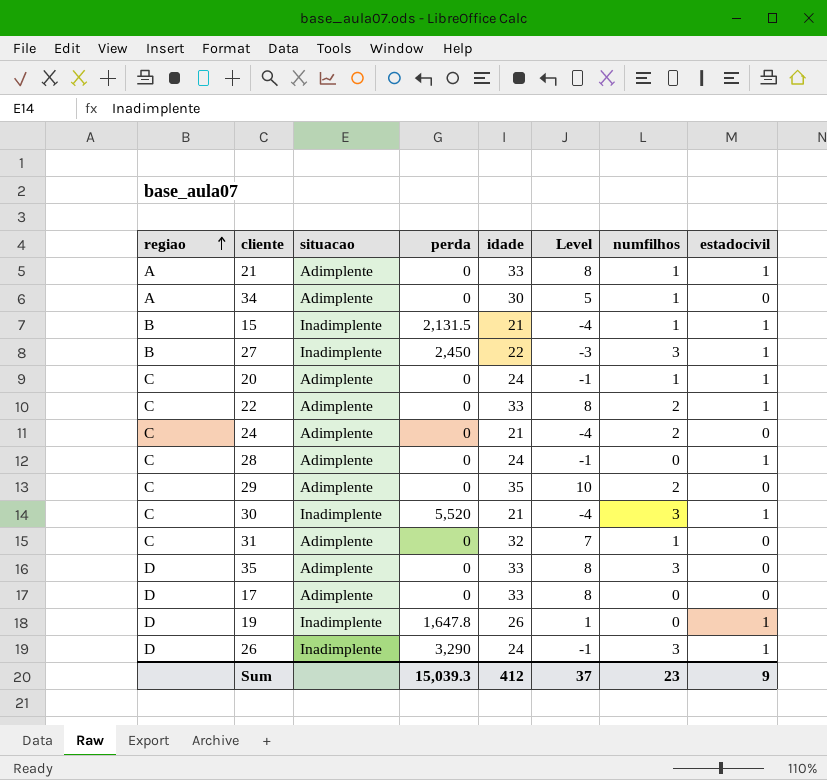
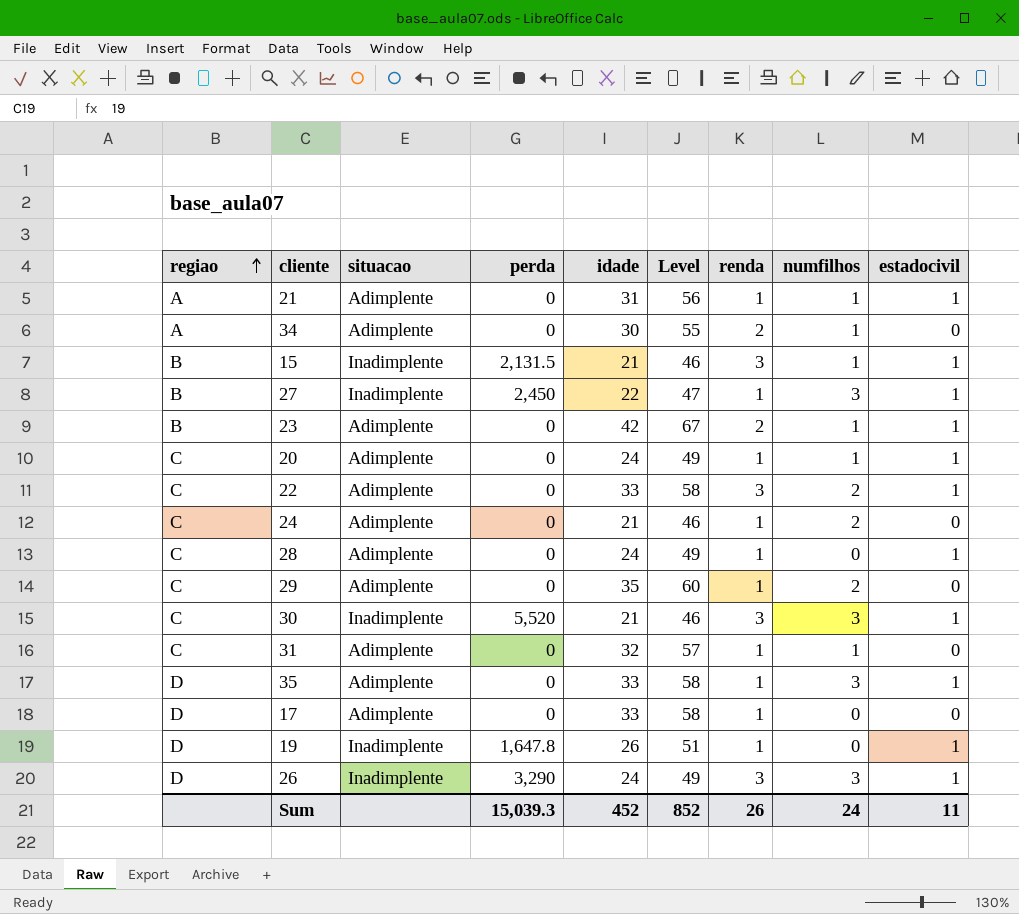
column Level | formula: [idade] - 25 -> [idade] + 25
column renda | position: none -> 7
21 | idade: 33 -> 31
row 23: none -> B | Adimplente | 0 | 42 | 67 | 2 | 1 | 1
35 | estadocivil: 0 -> 1
Sum | idade: 412 -> 452
Sum | Level: 37 -> 852
Sum | numfilhos: 23 -> 24
Sum | estadocivil: 9 -> 11

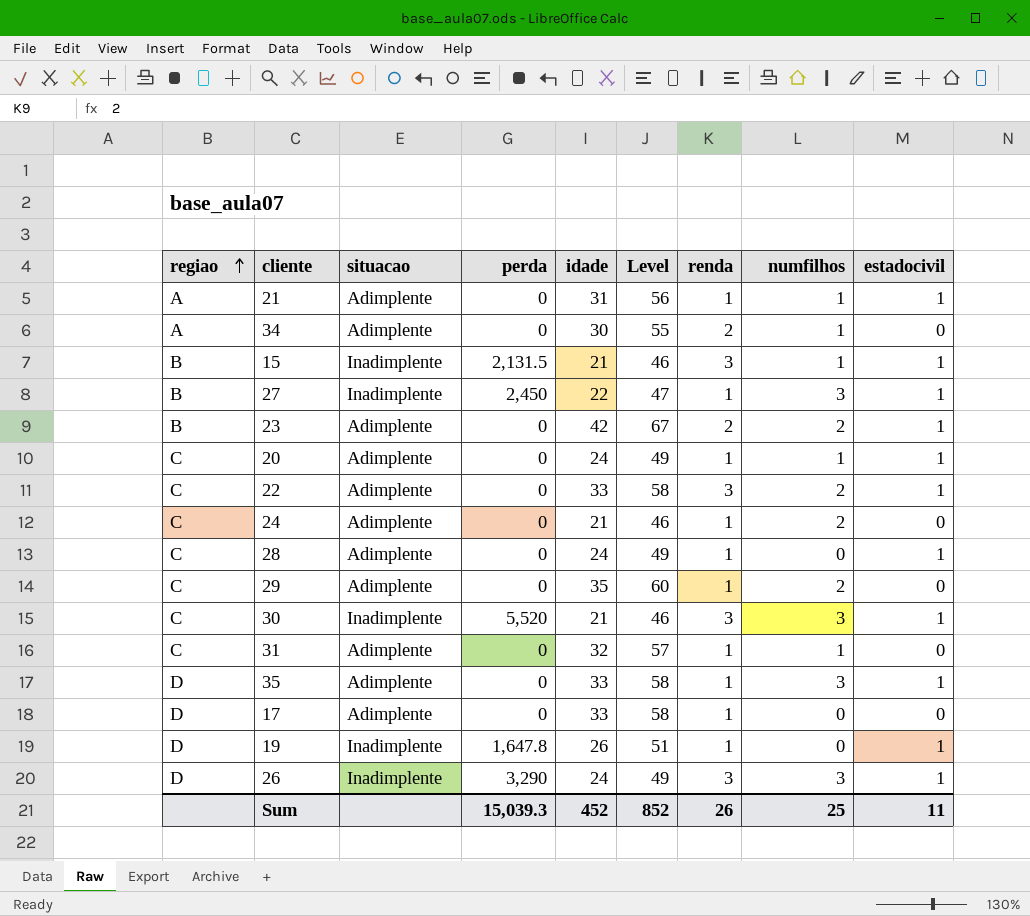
23 | numfilhos: 1 -> 2
Sum | numfilhos: 24 -> 25

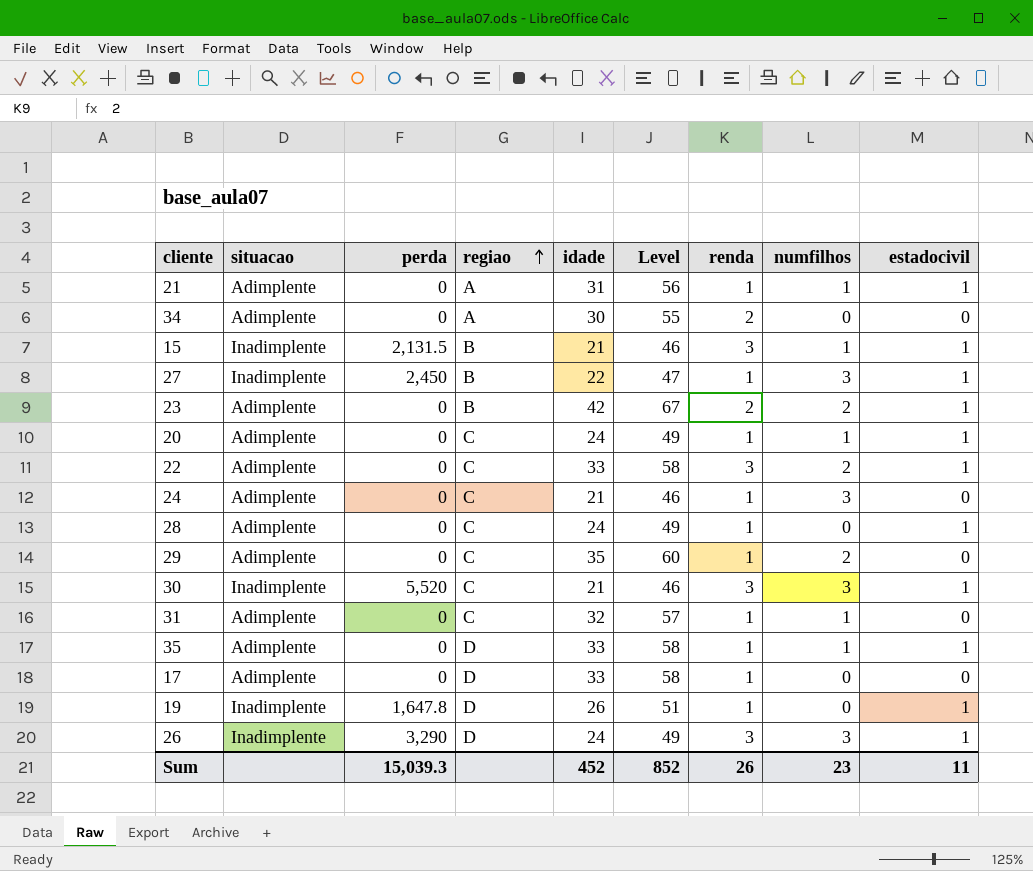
column regiao | position: 1 -> 4
34 | numfilhos: 1 -> 0
24 | numfilhos: 2 -> 3
35 | numfilhos: 3 -> 1
Sum | numfilhos: 25 -> 23

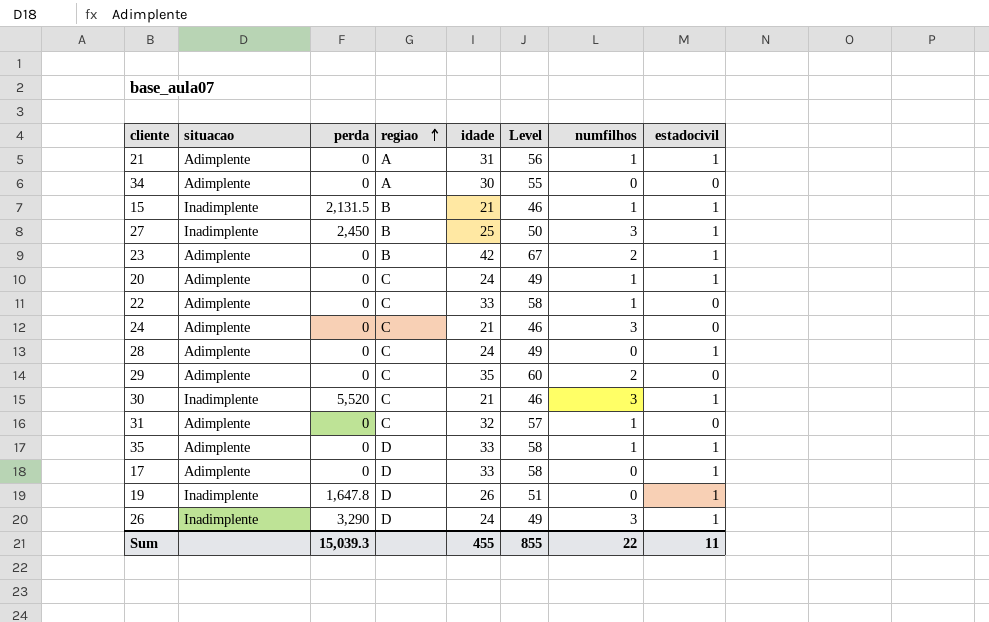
column renda | position: 7 -> none
27 | idade: 22 -> 25
27 | Level: 47 -> 50
22 | numfilhos: 2 -> 1
22 | estadocivil: 1 -> 0
17 | estadocivil: 0 -> 1
Sum | idade: 452 -> 455
Sum | Level: 852 -> 855
Sum | numfilhos: 23 -> 22

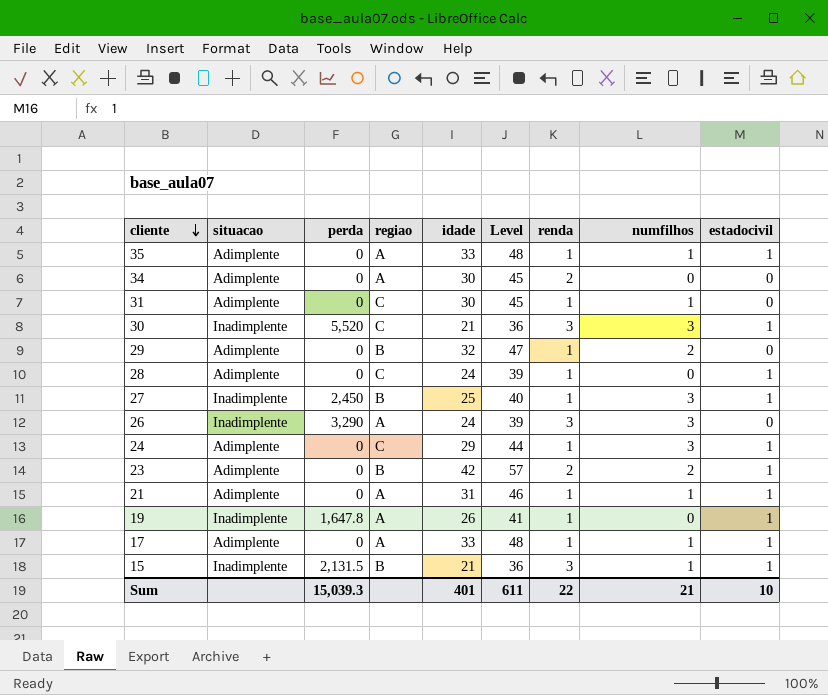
row order: regiao ascending -> cliente descending
column Level | formula: [idade] + 25 -> [idade] + 15
column renda | position: none -> 7
row 20: Adimplente | 0 | C | 24 | 49 | 1 | 1 -> none
row 22: Adimplente | 0 | C | 33 | 58 | 1 | 0 -> none
35 | regiao: D -> A
31 | idade: 32 -> 30
29 | regiao: C -> B
29 | idade: 35 -> 32
26 | regiao: D -> A
26 | estadocivil: 1 -> 0
24 | idade: 21 -> 29
24 | estadocivil: 0 -> 1
19 | regiao: D -> A
17 | regiao: D -> A
17 | numfilhos: 0 -> 1
Sum | idade: 455 -> 401
Sum | Level: 855 -> 611
Sum | numfilhos: 22 -> 21
Sum | estadocivil: 11 -> 10

